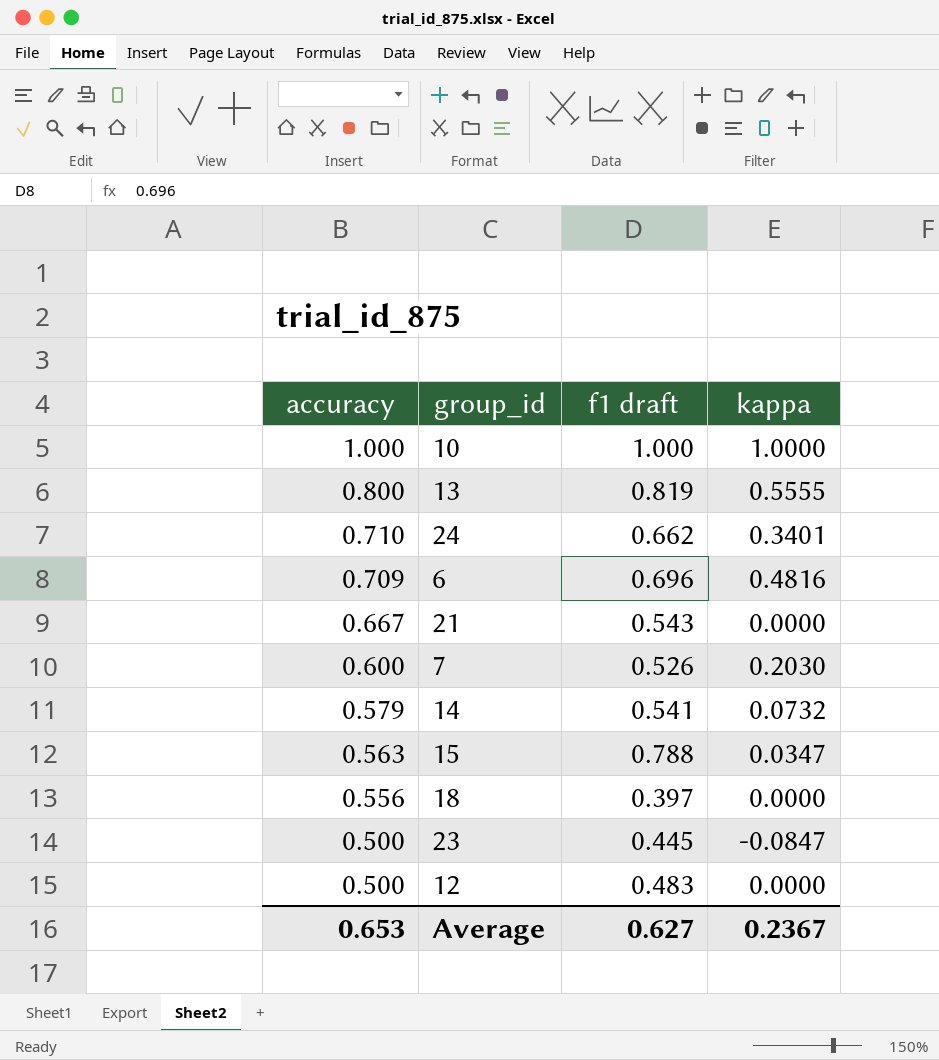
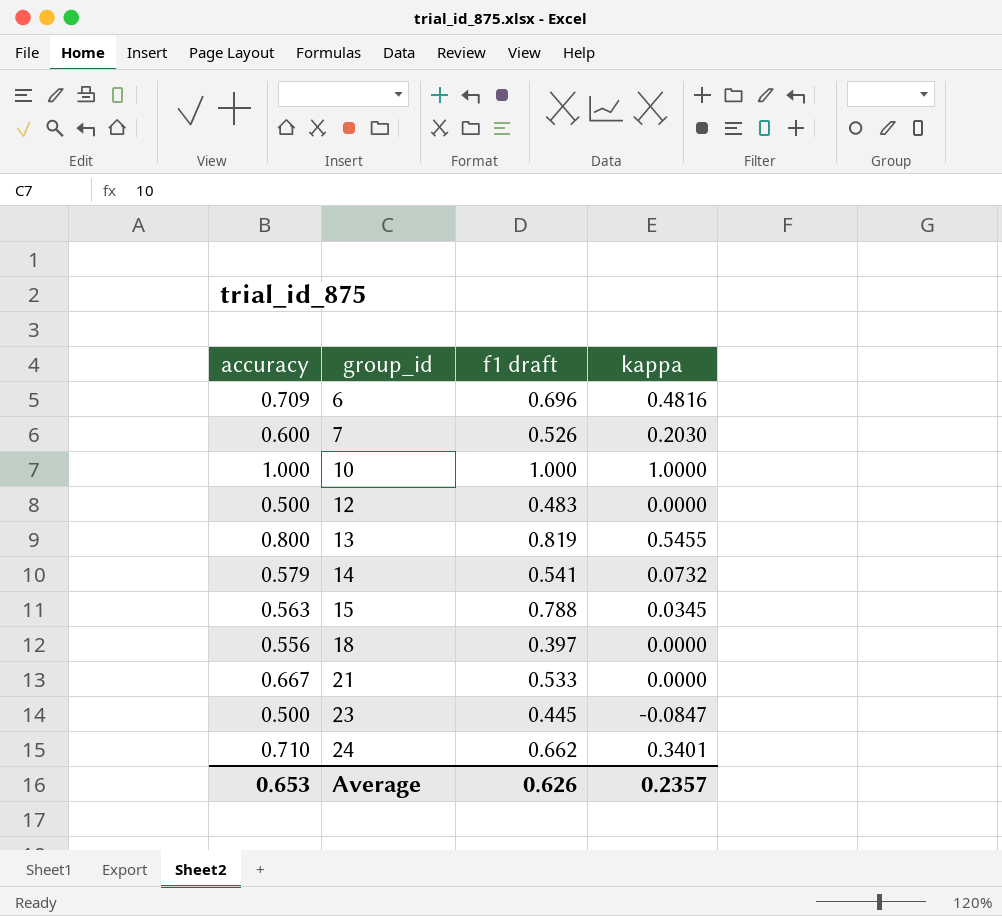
row order: accuracy descending -> group_id ascending
13 | kappa: 0.5555 -> 0.5455
15 | kappa: 0.0347 -> 0.0345
21 | f1 draft: 0.543 -> 0.533
Average | f1 draft: 0.627 -> 0.626
Average | kappa: 0.2367 -> 0.2357

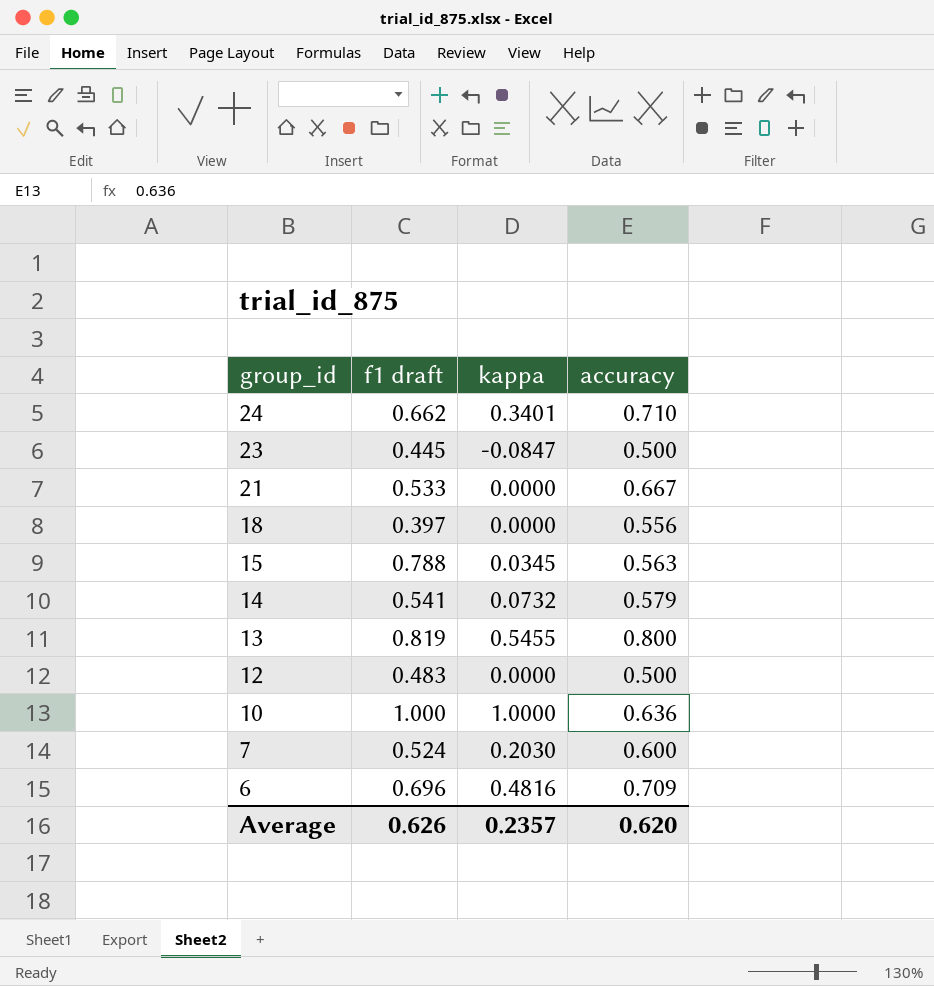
row order: group_id ascending -> group_id descending
column accuracy | position: 1 -> 4
10 | accuracy: 1.000 -> 0.636
7 | f1 draft: 0.526 -> 0.524
Average | accuracy: 0.653 -> 0.620

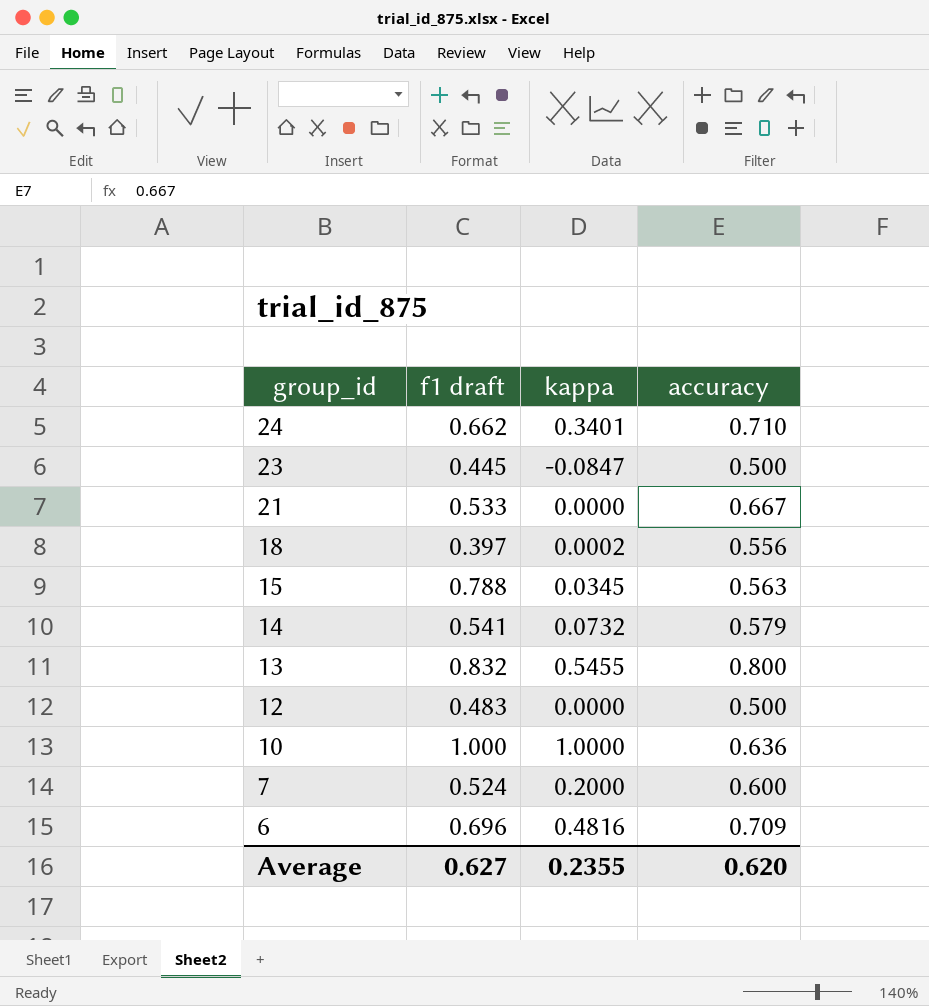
18 | kappa: 0.0000 -> 0.0002
13 | f1 draft: 0.819 -> 0.832
7 | kappa: 0.2030 -> 0.2000
Average | f1 draft: 0.626 -> 0.627
Average | kappa: 0.2357 -> 0.2355

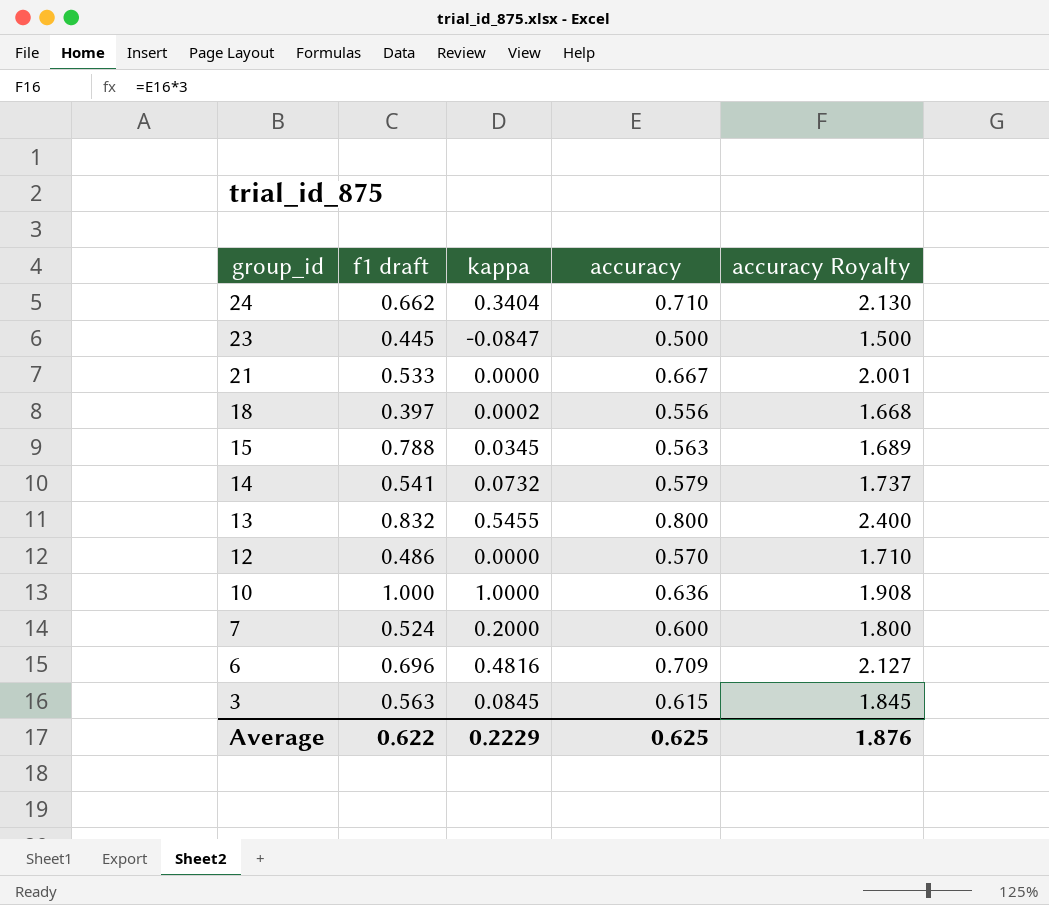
column accuracy Royalty | formula: none -> [accuracy] * 3
24 | kappa: 0.3401 -> 0.3404
12 | f1 draft: 0.483 -> 0.486
12 | accuracy: 0.500 -> 0.570
row 3: none -> 0.563 | 0.0845 | 0.615 | 1.845
Average | f1 draft: 0.627 -> 0.622
Average | kappa: 0.2355 -> 0.2229
Average | accuracy: 0.620 -> 0.625

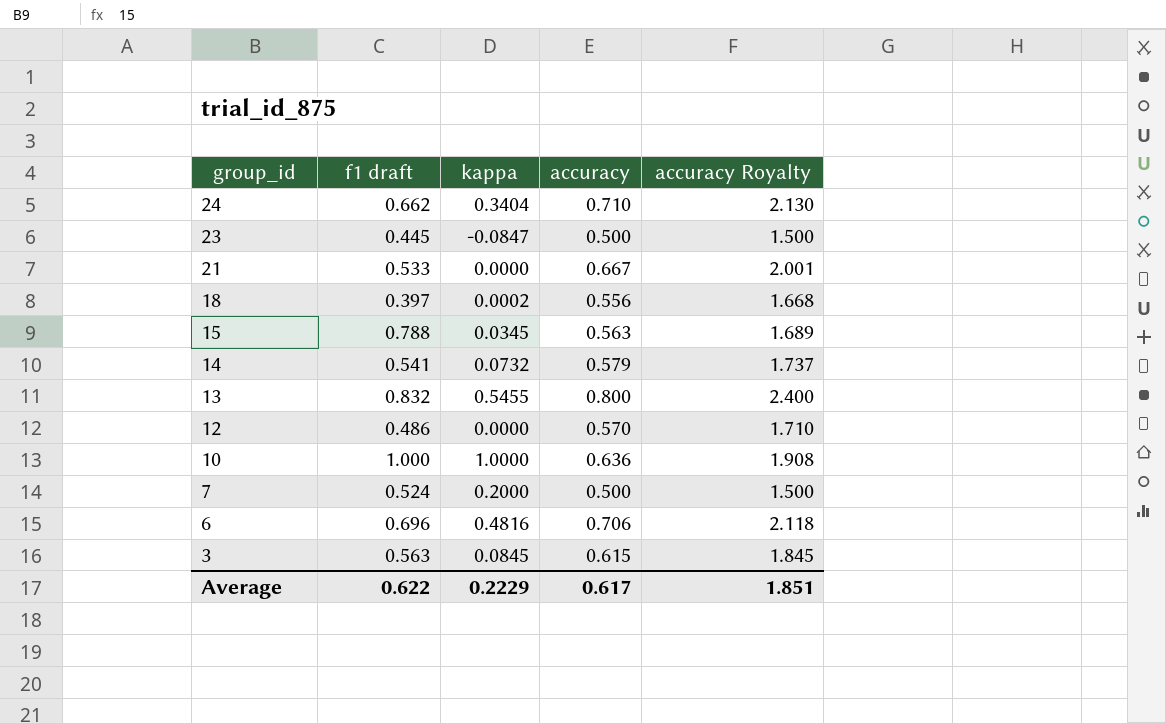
7 | accuracy: 0.600 -> 0.500
7 | accuracy Royalty: 1.800 -> 1.500
6 | accuracy: 0.709 -> 0.706
6 | accuracy Royalty: 2.127 -> 2.118
Average | accuracy: 0.625 -> 0.617
Average | accuracy Royalty: 1.876 -> 1.851

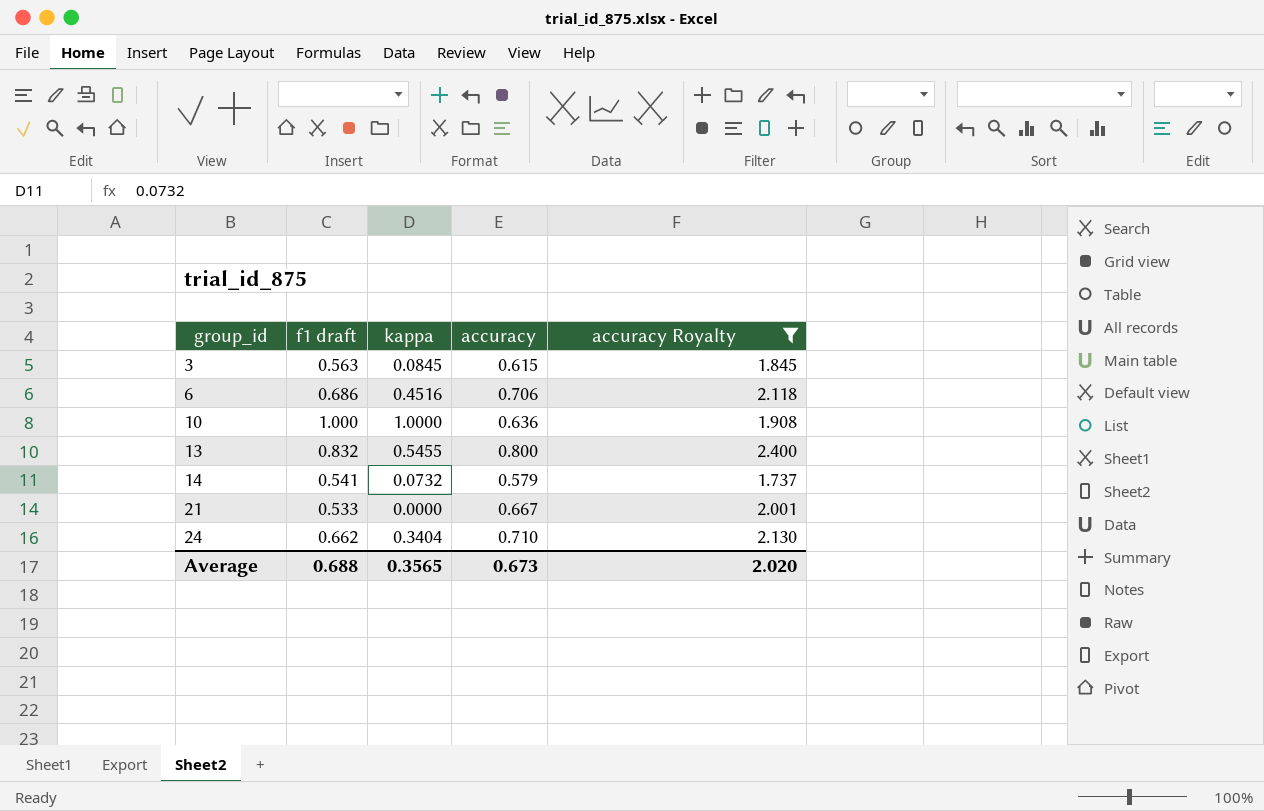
filter: none -> accuracy Royalty >= 1.737
row order: group_id descending -> group_id ascending
6 | f1 draft: 0.696 -> 0.686
6 | kappa: 0.4816 -> 0.4516
Average | f1 draft: 0.622 -> 0.688
Average | kappa: 0.2229 -> 0.3565
Average | accuracy: 0.617 -> 0.673
Average | accuracy Royalty: 1.851 -> 2.020

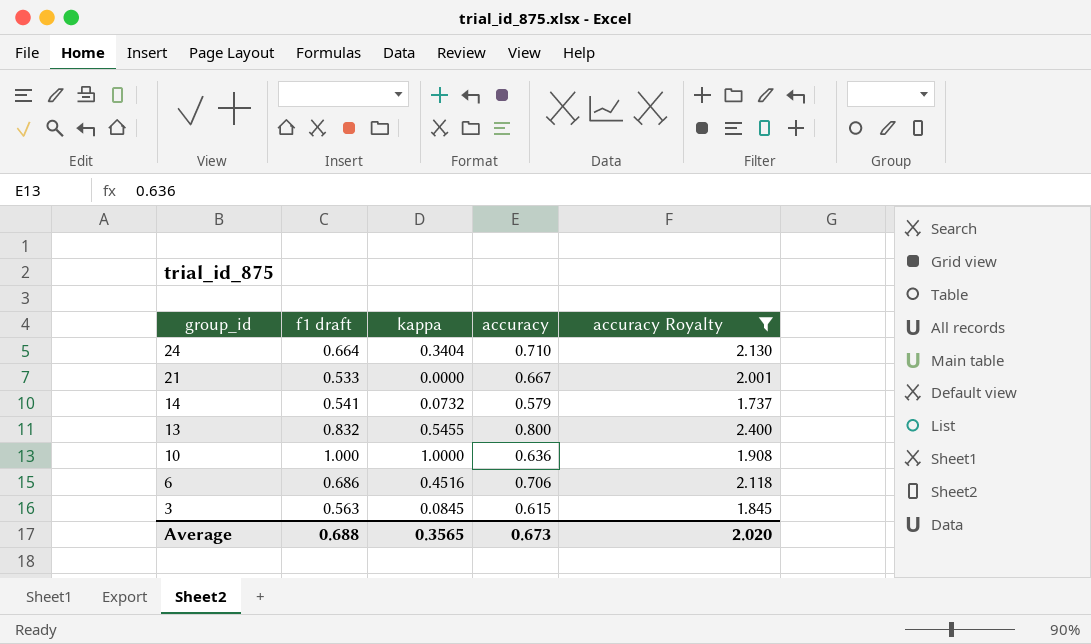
row order: group_id ascending -> group_id descending
24 | f1 draft: 0.662 -> 0.664

